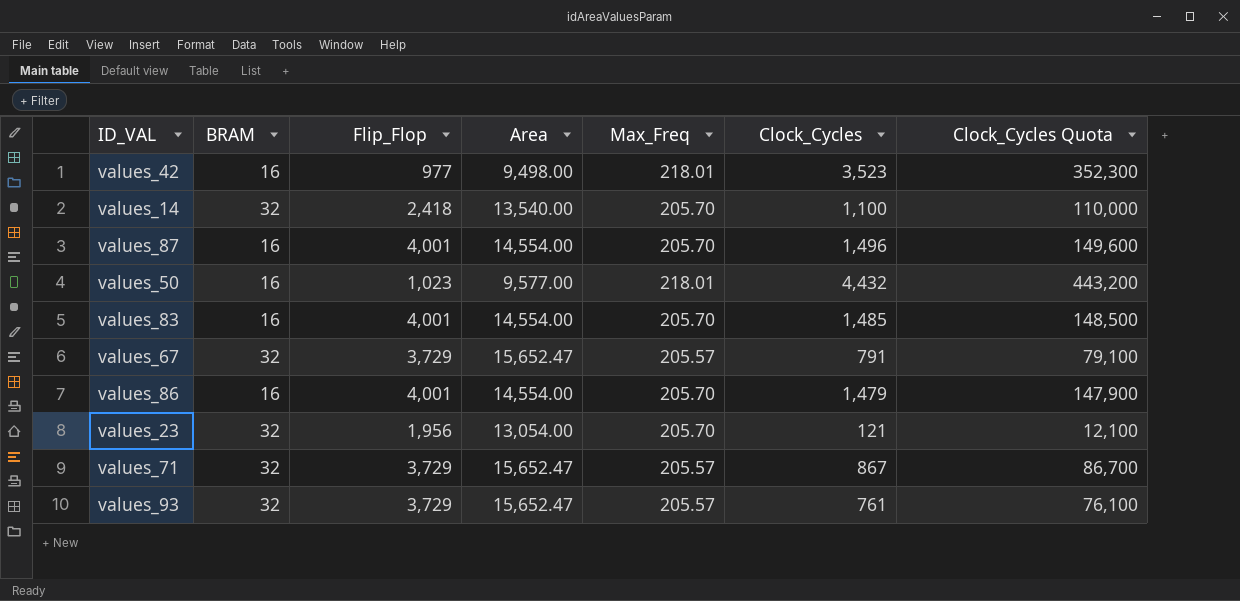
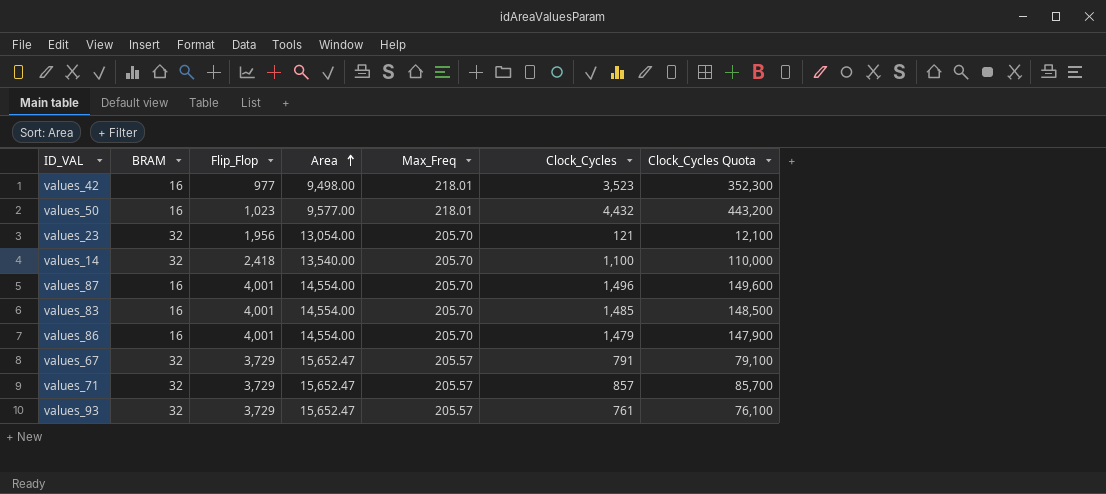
row order: none -> Area ascending
values_71 | Clock_Cycles: 867 -> 857
values_71 | Clock_Cycles Quota: 86,700 -> 85,700

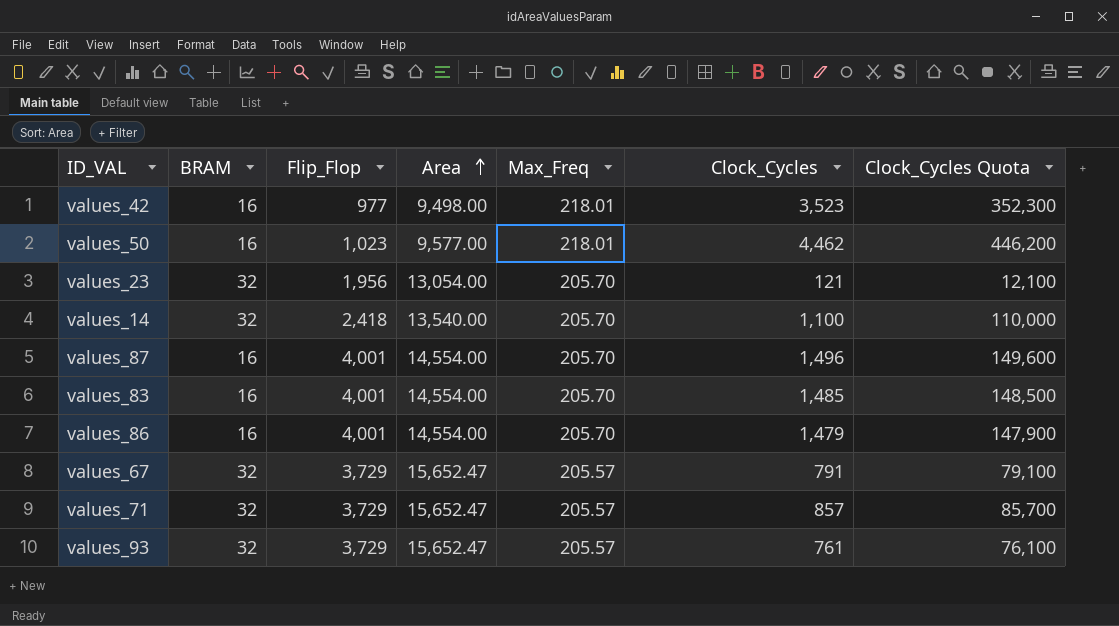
values_50 | Clock_Cycles: 4,432 -> 4,462
values_50 | Clock_Cycles Quota: 443,200 -> 446,200

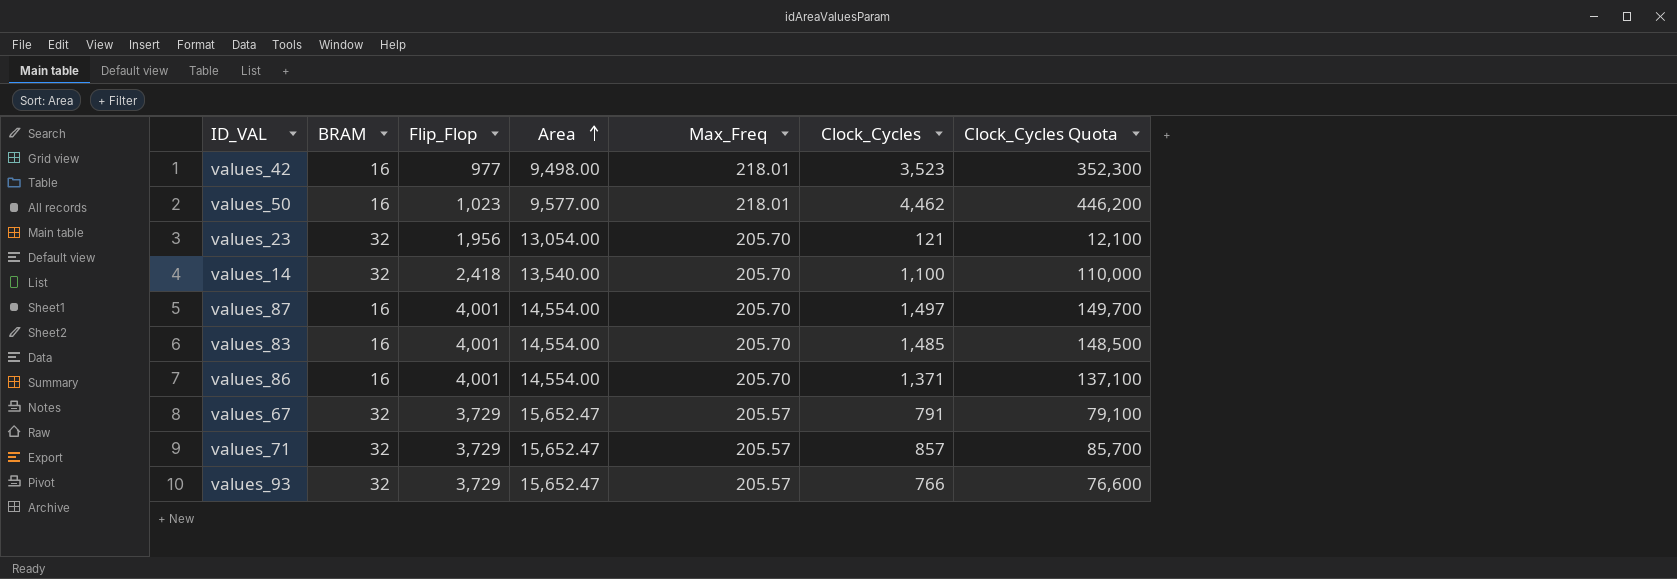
values_87 | Clock_Cycles: 1,496 -> 1,497
values_87 | Clock_Cycles Quota: 149,600 -> 149,700
values_86 | Clock_Cycles: 1,479 -> 1,371
values_86 | Clock_Cycles Quota: 147,900 -> 137,100
values_93 | Clock_Cycles: 761 -> 766
values_93 | Clock_Cycles Quota: 76,100 -> 76,600

